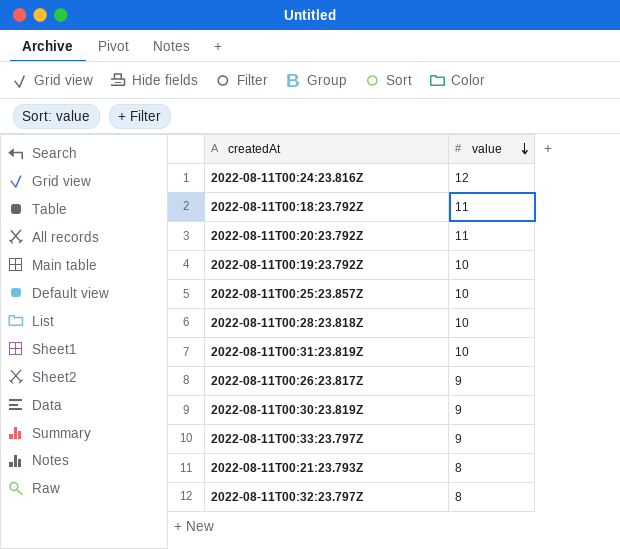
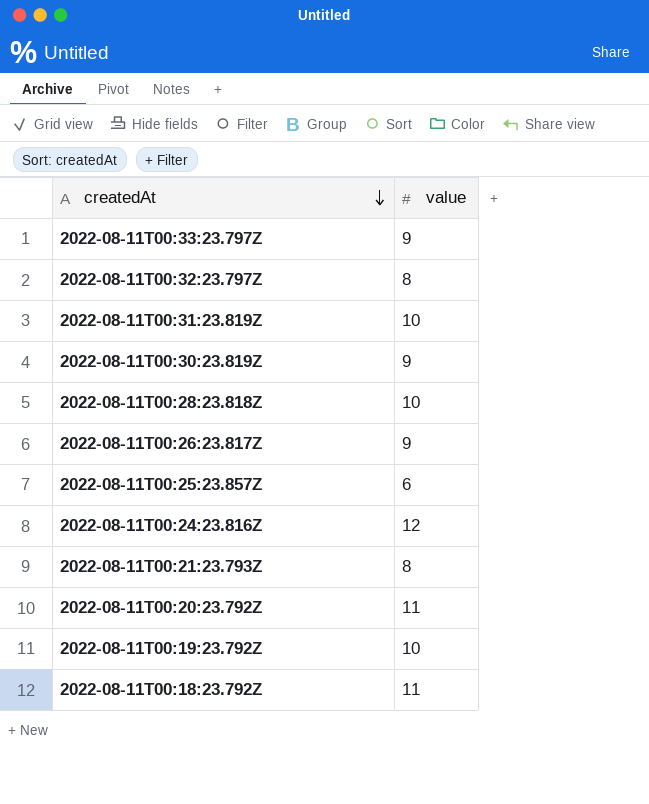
row order: value descending -> createdAt descending
2022-08-11T00:25:23.857Z | value: 10 -> 6

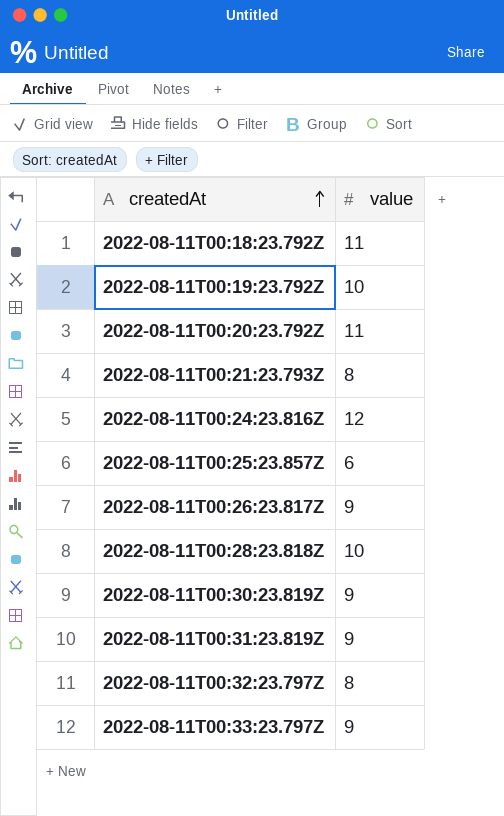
row order: createdAt descending -> createdAt ascending
2022-08-11T00:31:23.819Z | value: 10 -> 9

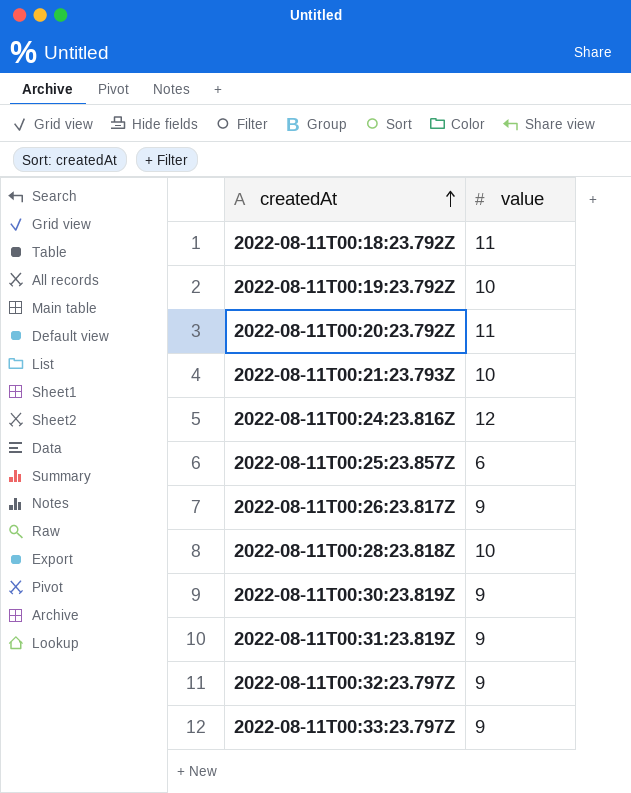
2022-08-11T00:21:23.793Z | value: 8 -> 10
2022-08-11T00:32:23.797Z | value: 8 -> 9

